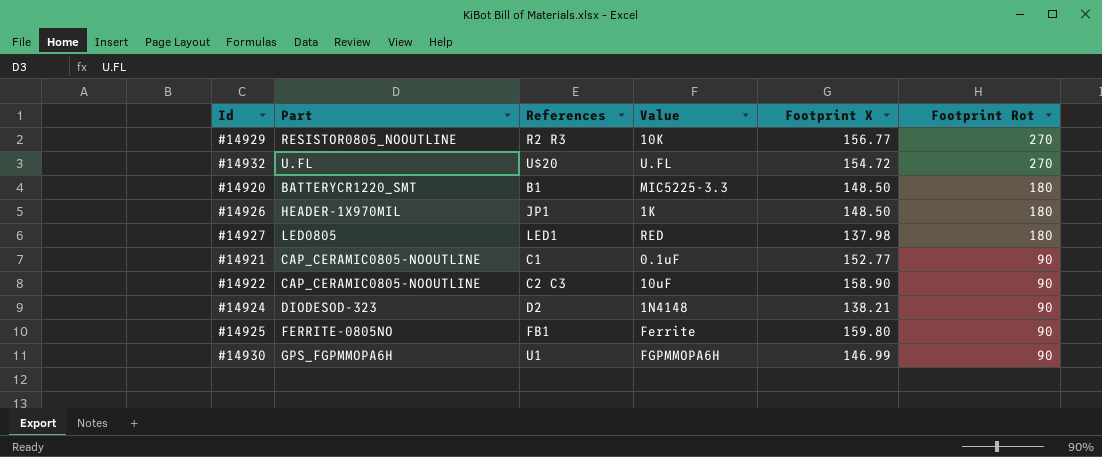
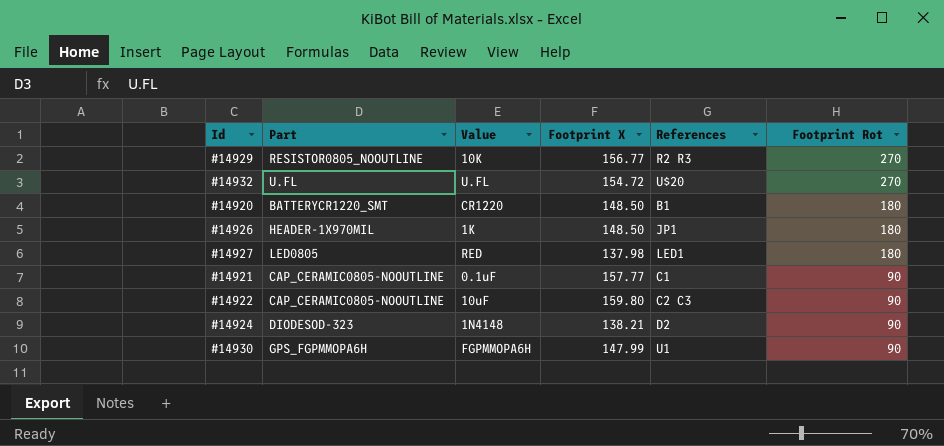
column References | position: 3 -> 5
row #14925: FERRITE-0805NO | FB1 | Ferrite | 159.80 | 90 -> none
#14920 | Value: MIC5225-3.3 -> CR1220
#14921 | Footprint X: 152.77 -> 157.77
#14922 | Footprint X: 158.90 -> 159.80
#14930 | Footprint X: 146.99 -> 147.99

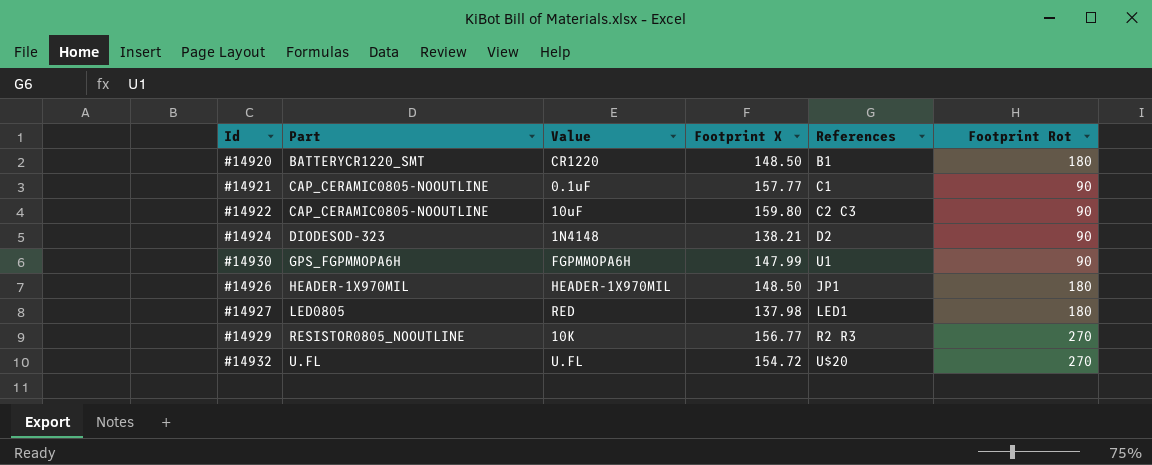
row order: Footprint Rot descending -> Part ascending
#14926 | Value: 1K -> HEADER-1X970MIL

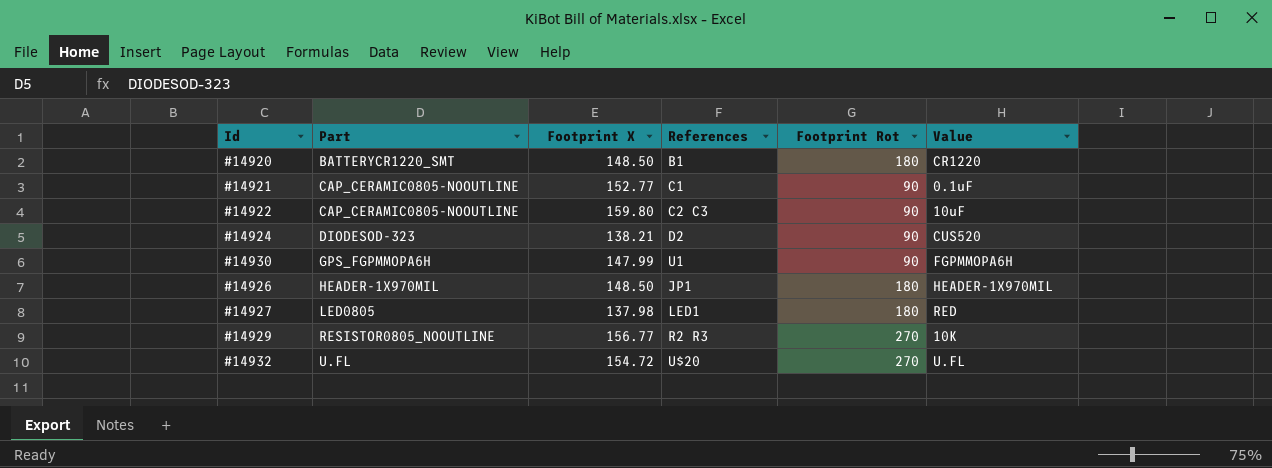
column Value | position: 3 -> 6
#14921 | Footprint X: 157.77 -> 152.77
#14924 | Value: 1N4148 -> CUS520

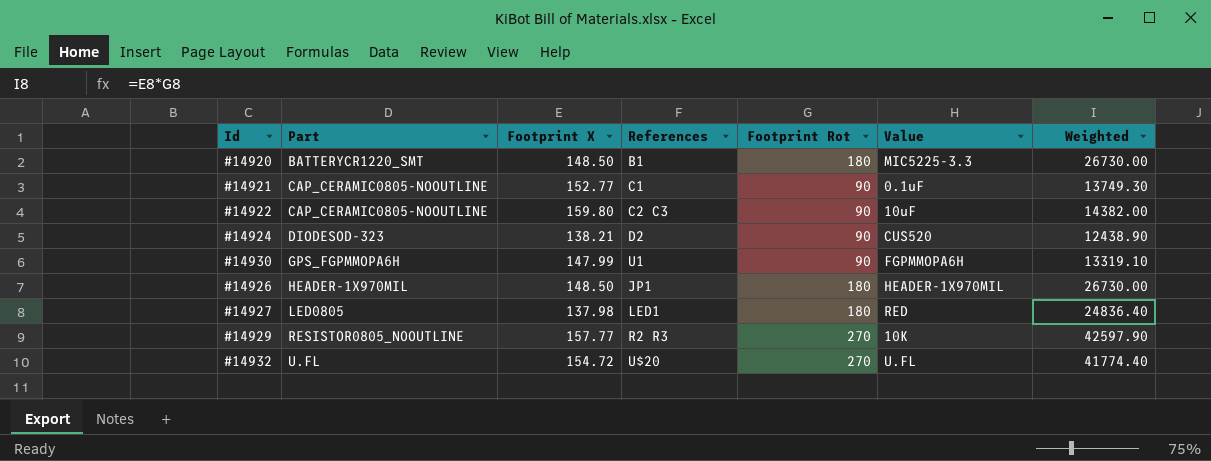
column Weighted | formula: none -> [Footprint X] * [Footprint Rot]
#14920 | Value: CR1220 -> MIC5225-3.3
#14929 | Footprint X: 156.77 -> 157.77

